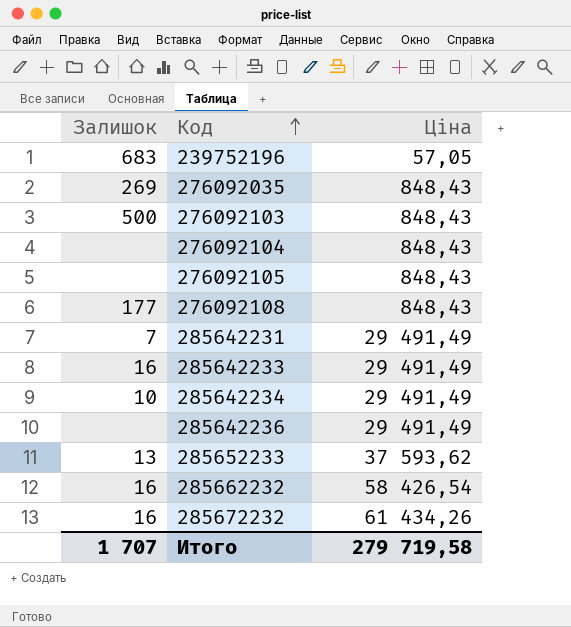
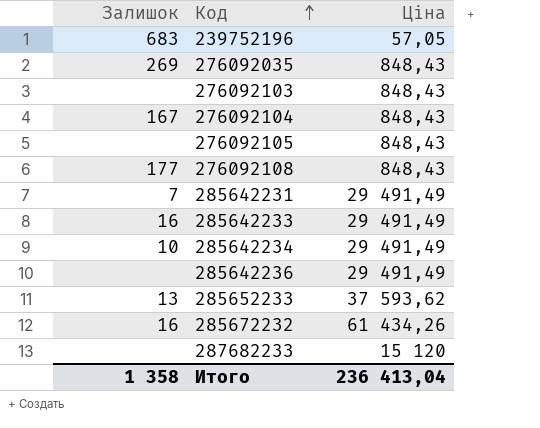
row 285662232: 16 | 58 426,54 -> none
276092103 | Залишок: 500 -> none
276092104 | Залишок: none -> 167
row 287682233: none -> none | 15 120
Итого | Залишок: 1 707 -> 1 358
Итого | Ціна: 279 719,58 -> 236 413,04

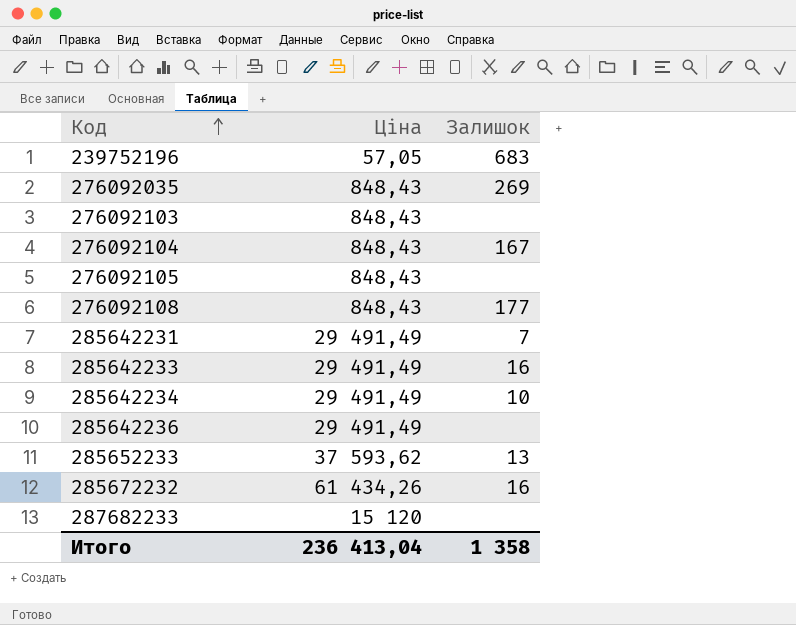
column Залишок | position: 1 -> 3

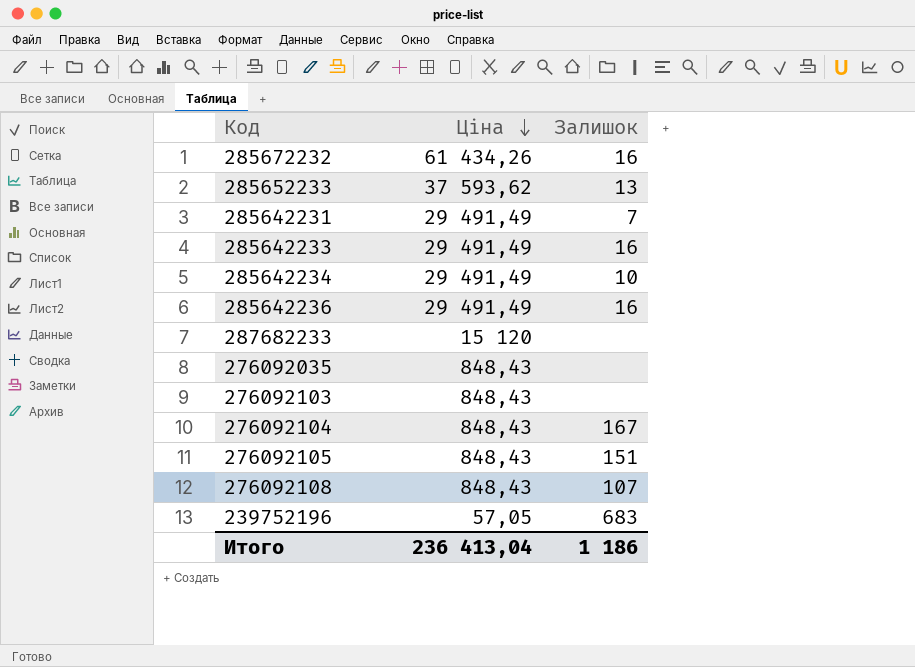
row order: Код ascending -> Ціна descending
285642236 | Залишок: none -> 16
276092035 | Залишок: 269 -> none
276092105 | Залишок: none -> 151
276092108 | Залишок: 177 -> 107
Итого | Залишок: 1 358 -> 1 186

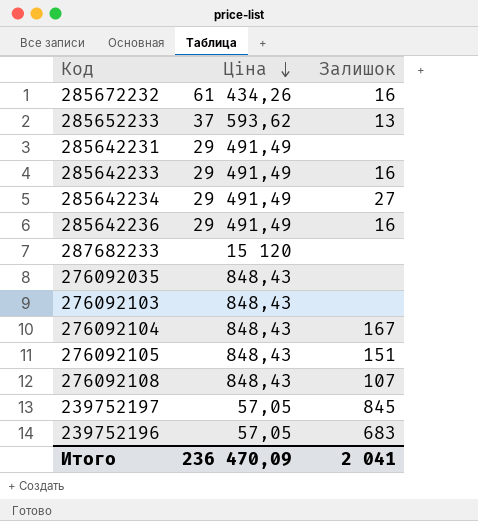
285642231 | Залишок: 7 -> none
285642234 | Залишок: 10 -> 27
row 239752197: none -> 57,05 | 845
Итого | Ціна: 236 413,04 -> 236 470,09
Итого | Залишок: 1 186 -> 2 041

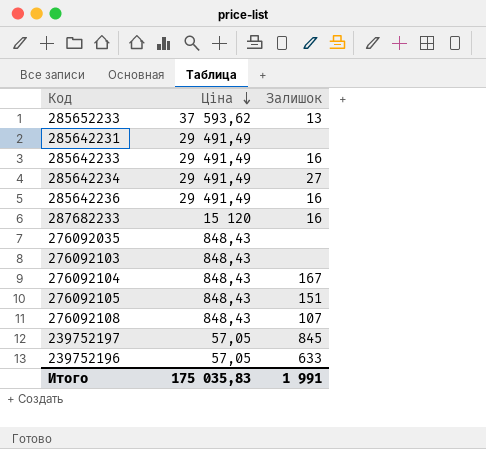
row 285672232: 61 434,26 | 16 -> none
287682233 | Залишок: none -> 16
239752196 | Залишок: 683 -> 633
Итого | Ціна: 236 470,09 -> 175 035,83
Итого | Залишок: 2 041 -> 1 991

